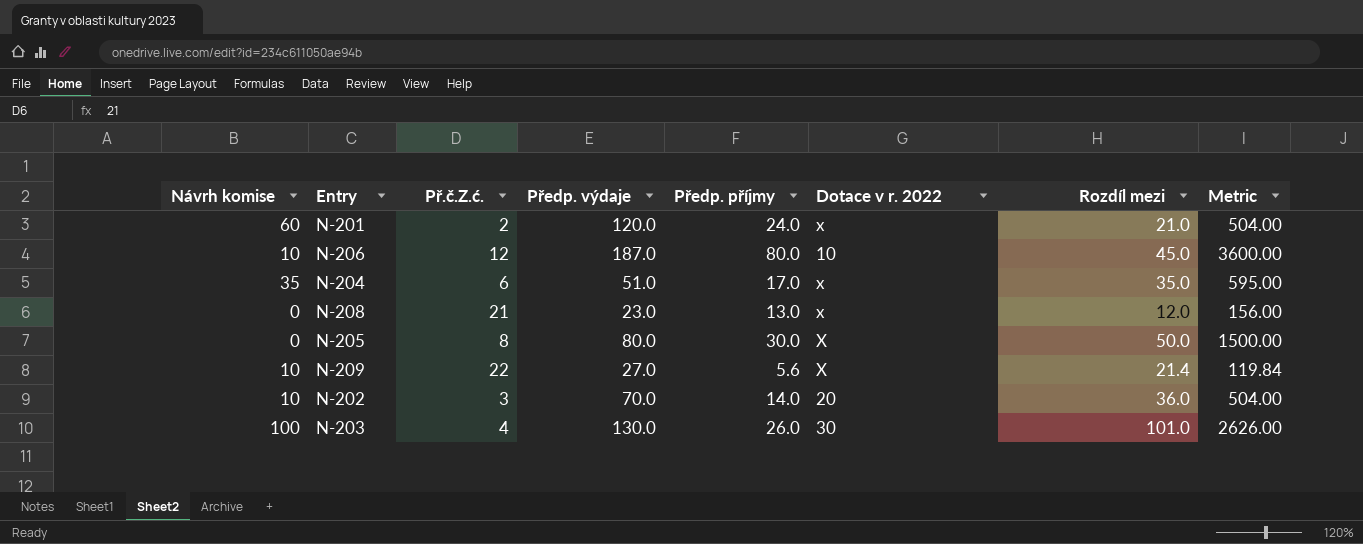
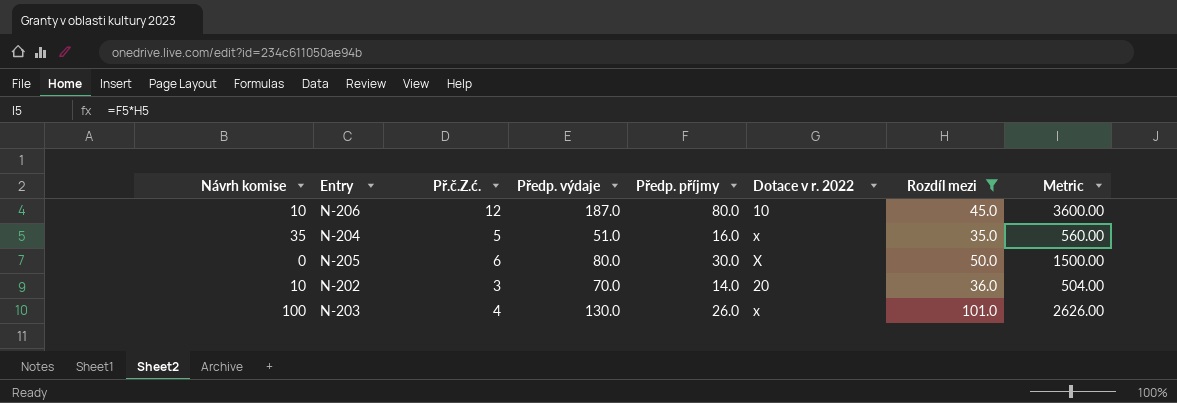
filter: none -> Rozdíl mezi >= 35.0
N-204 | Př.č.Z.ć.: 6 -> 5
N-204 | Předp. příjmy: 17.0 -> 16.0
N-204 | Metric: 595.00 -> 560.00
N-205 | Př.č.Z.ć.: 8 -> 6
N-203 | Dotace v r. 2022: 30 -> x

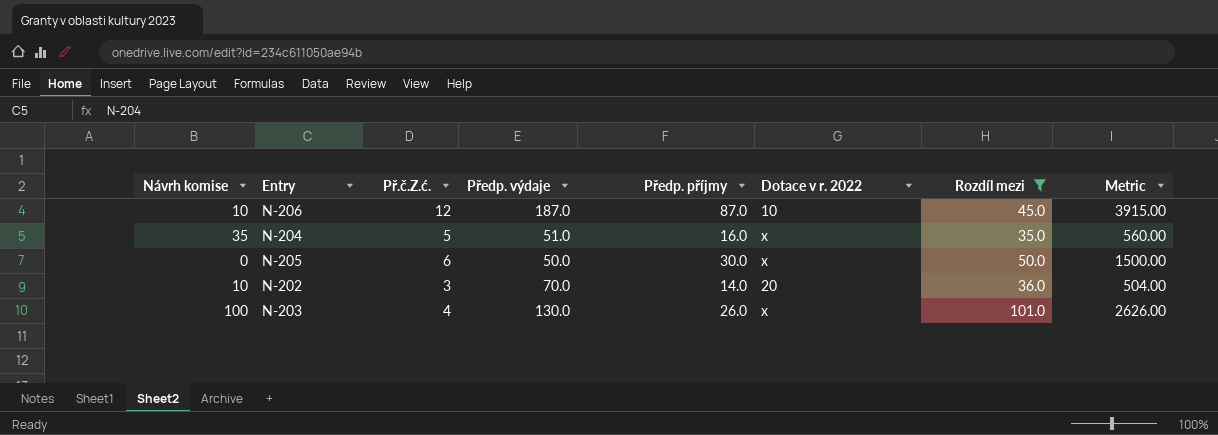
N-206 | Předp. příjmy: 80.0 -> 87.0
N-206 | Metric: 3600.00 -> 3915.00
N-205 | Předp. výdaje: 80.0 -> 50.0
N-205 | Dotace v r. 2022: X -> x

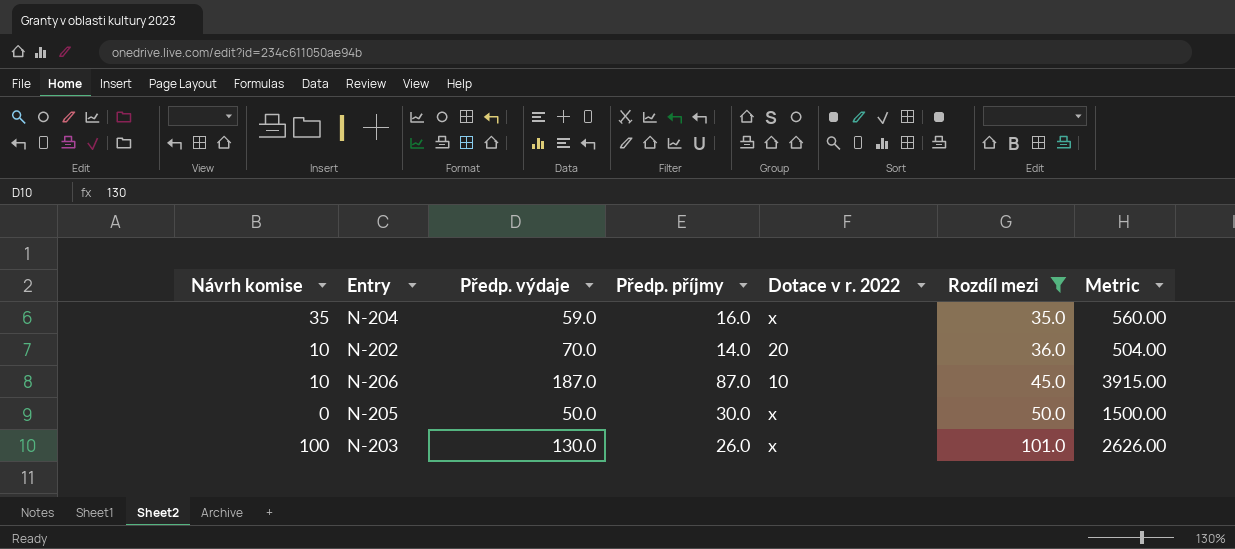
row order: none -> Rozdíl mezi ascending
column Př.č.Z.ć. | position: 3 -> none
N-204 | Předp. výdaje: 51.0 -> 59.0

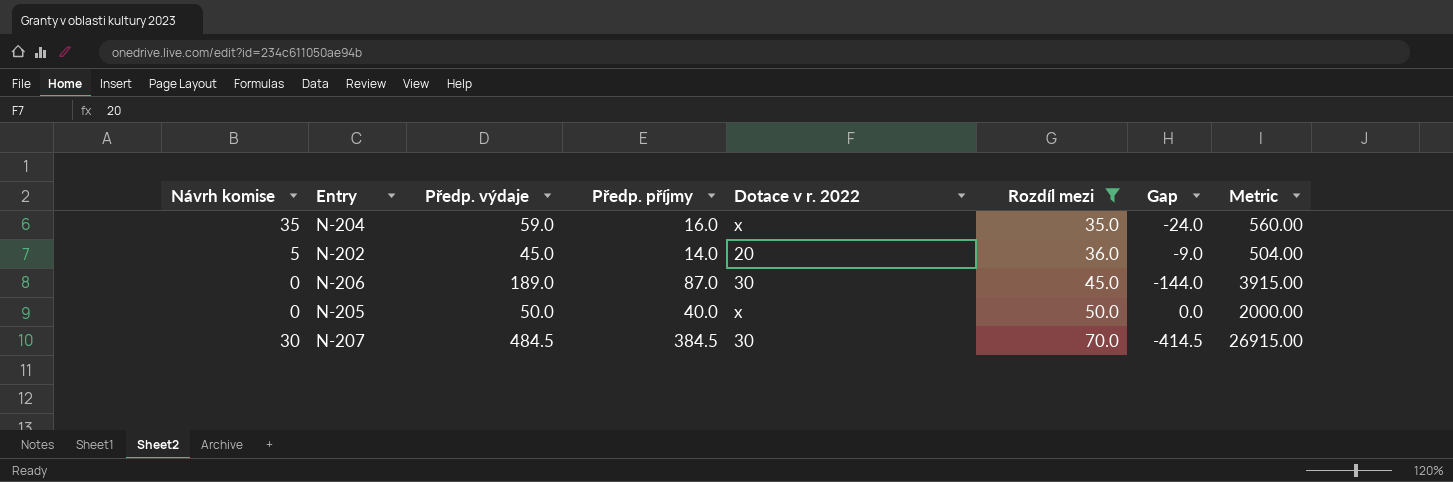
column Gap | formula: none -> [Rozdíl mezi] - [Předp. výdaje]
row N-203: 100 | 130.0 | 26.0 | x | 101.0 | 2626.00 -> none
N-202 | Návrh komise: 10 -> 5
N-202 | Předp. výdaje: 70.0 -> 45.0
N-206 | Návrh komise: 10 -> 0
N-206 | Předp. výdaje: 187.0 -> 189.0
N-206 | Dotace v r. 2022: 10 -> 30
N-205 | Předp. příjmy: 30.0 -> 40.0
N-205 | Metric: 1500.00 -> 2000.00
row N-207: none -> 30 | 484.5 | 384.5 | 30 | 70.0 | -414.5 | 26915.00

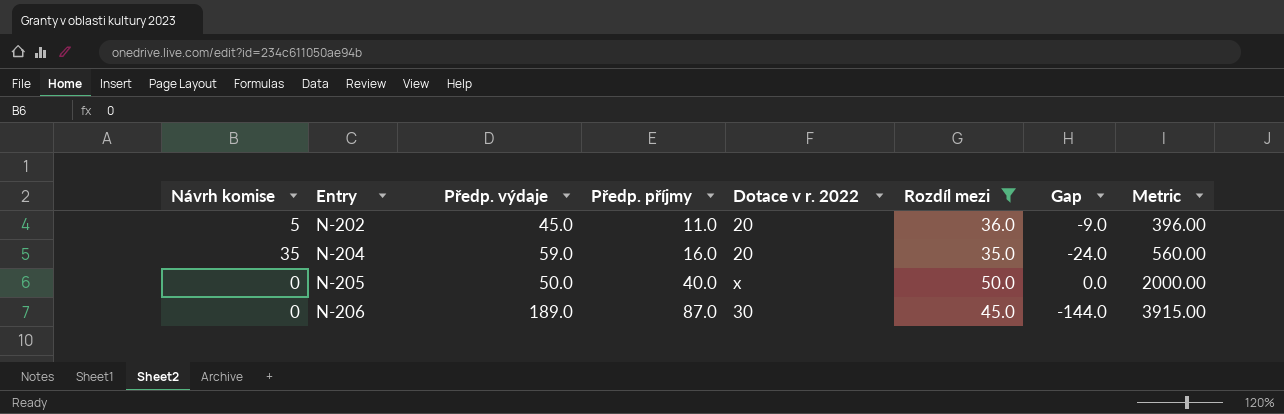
row order: Rozdíl mezi ascending -> Entry ascending
row N-207: 30 | 484.5 | 384.5 | 30 | 70.0 | -414.5 | 26915.00 -> none
N-202 | Předp. příjmy: 14.0 -> 11.0
N-202 | Metric: 504.00 -> 396.00
N-204 | Dotace v r. 2022: x -> 20

